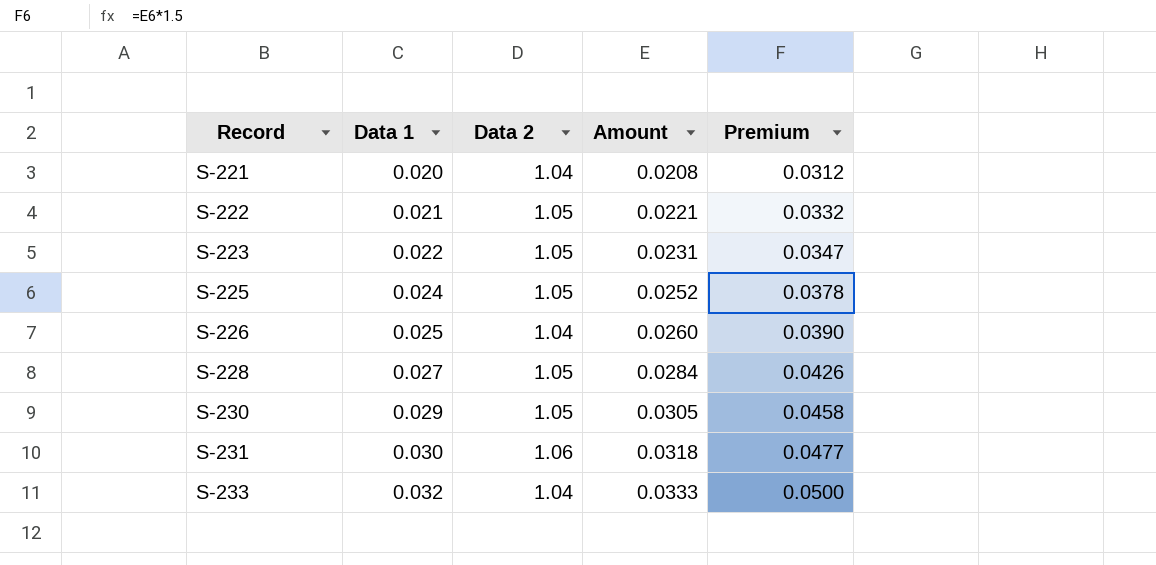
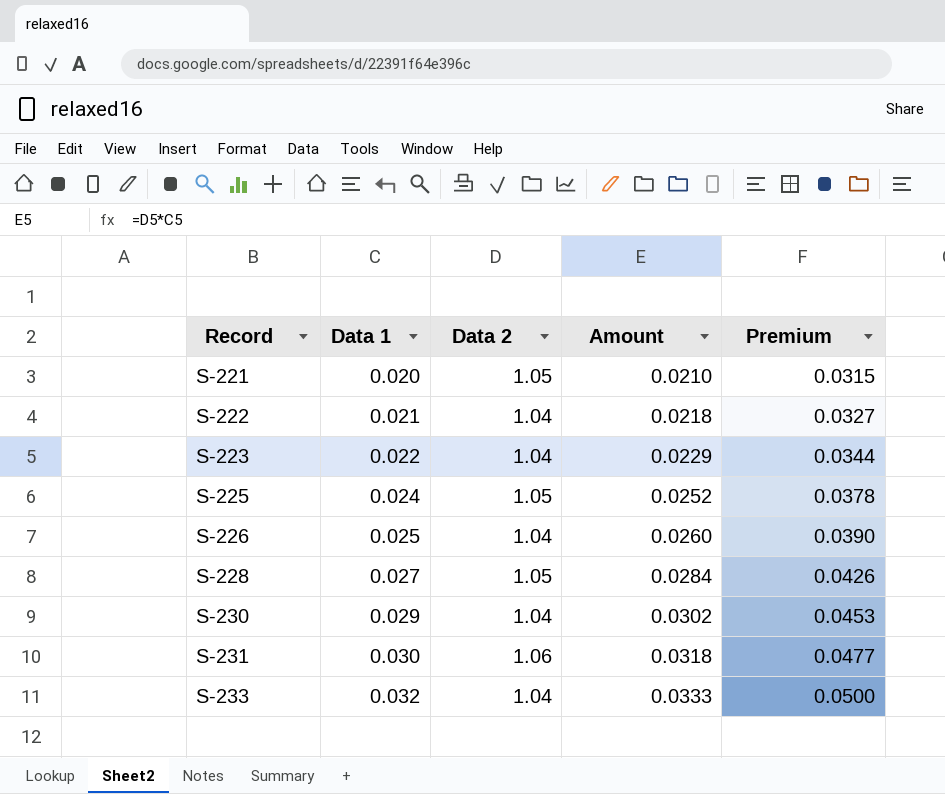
S-221 | Data 2: 1.04 -> 1.05
S-221 | Amount: 0.0208 -> 0.0210
S-221 | Premium: 0.0312 -> 0.0315
S-222 | Data 2: 1.05 -> 1.04
S-222 | Amount: 0.0221 -> 0.0218
S-222 | Premium: 0.0332 -> 0.0327
S-223 | Data 2: 1.05 -> 1.04
S-223 | Amount: 0.0231 -> 0.0229
S-223 | Premium: 0.0347 -> 0.0344
S-230 | Data 2: 1.05 -> 1.04
S-230 | Amount: 0.0305 -> 0.0302
S-230 | Premium: 0.0458 -> 0.0453

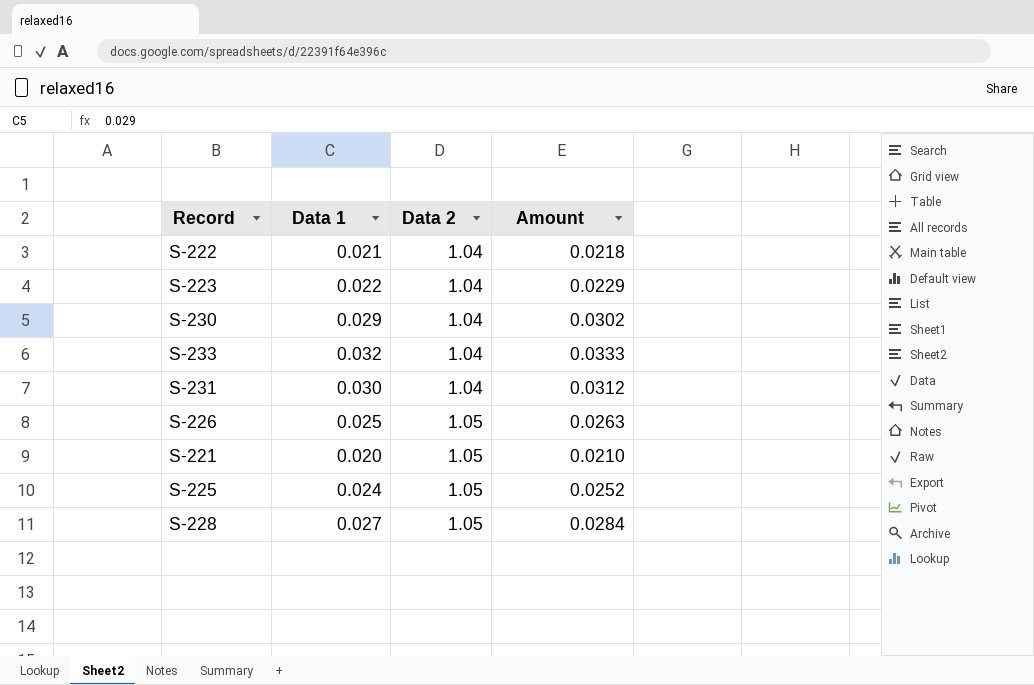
row order: Record ascending -> Data 2 ascending
column Premium | formula: [Amount] * 1.5 -> none
S-231 | Data 2: 1.06 -> 1.04
S-231 | Amount: 0.0318 -> 0.0312
S-226 | Data 2: 1.04 -> 1.05
S-226 | Amount: 0.0260 -> 0.0263

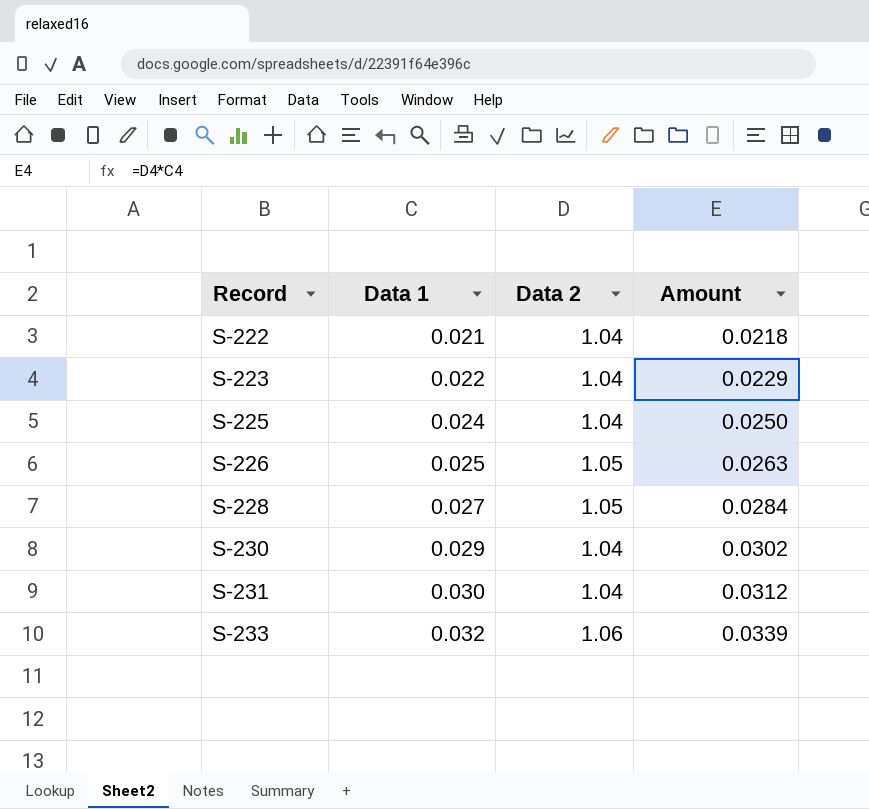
row order: Data 2 ascending -> Record ascending
row S-221: 0.020 | 1.05 | 0.0210 -> none
S-225 | Data 2: 1.05 -> 1.04
S-225 | Amount: 0.0252 -> 0.0250
S-233 | Data 2: 1.04 -> 1.06
S-233 | Amount: 0.0333 -> 0.0339

